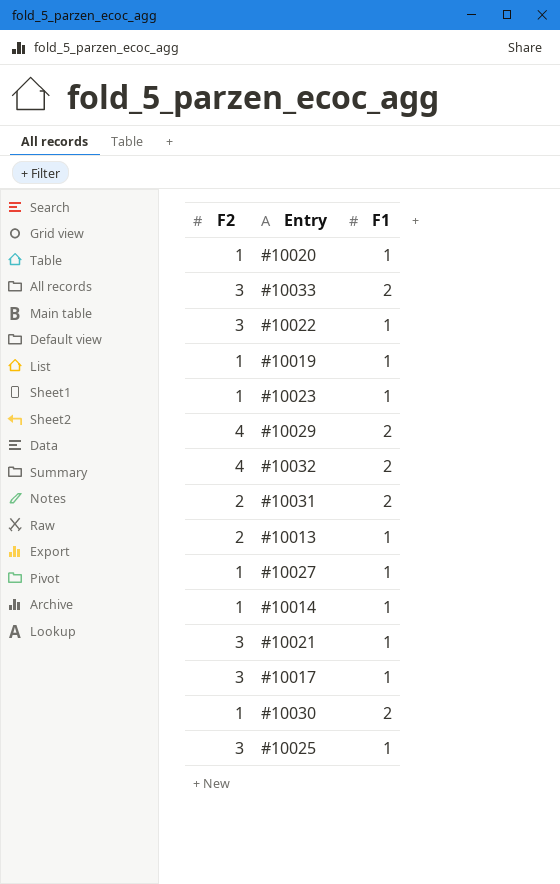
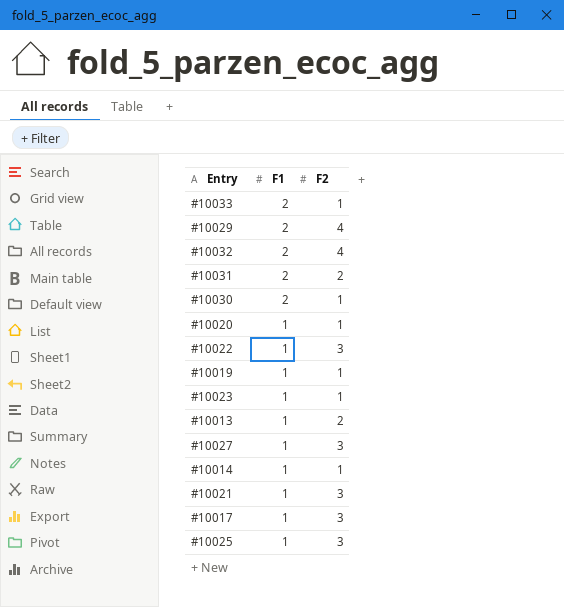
row order: none -> F1 descending
column F2 | position: 1 -> 3
#10033 | F2: 3 -> 1
#10027 | F2: 1 -> 3

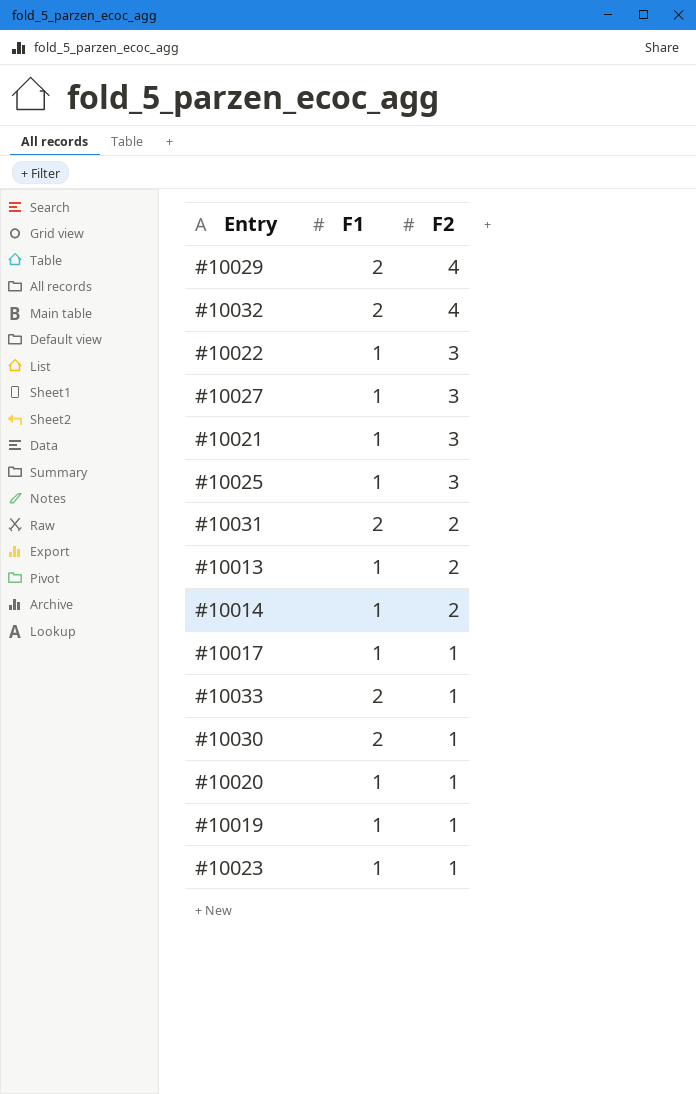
row order: F1 descending -> F2 descending
#10014 | F2: 1 -> 2
#10017 | F2: 3 -> 1

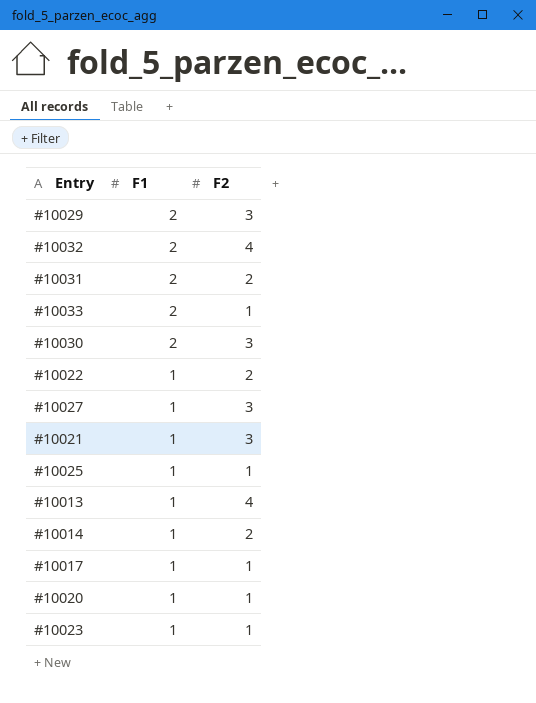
row order: F2 descending -> F1 descending
row #10019: 1 | 1 -> none
#10029 | F2: 4 -> 3
#10030 | F2: 1 -> 3
#10022 | F2: 3 -> 2
#10025 | F2: 3 -> 1
#10013 | F2: 2 -> 4

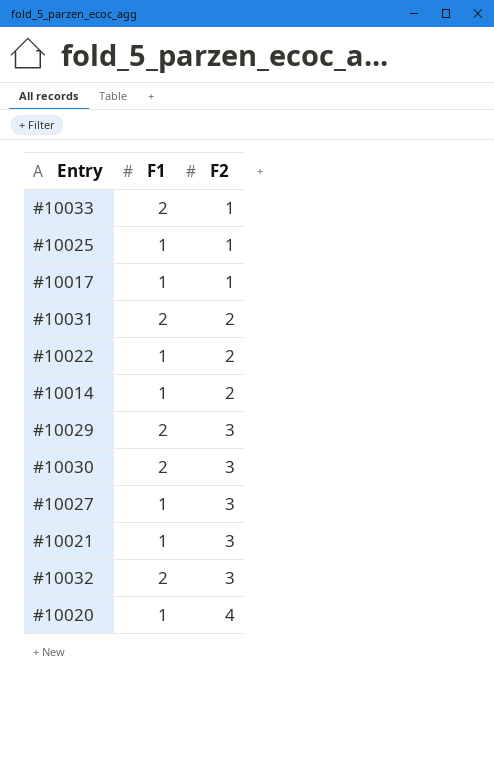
row order: F1 descending -> F2 ascending
row #10013: 1 | 4 -> none
row #10023: 1 | 1 -> none
#10032 | F2: 4 -> 3
#10020 | F2: 1 -> 4

